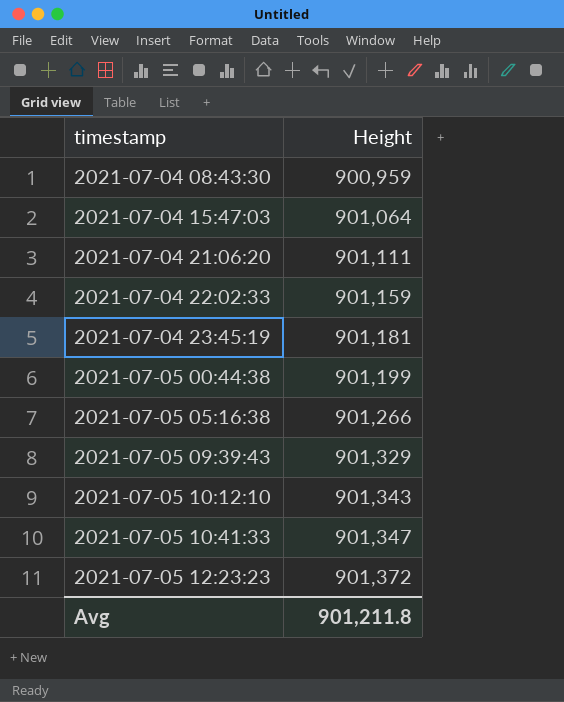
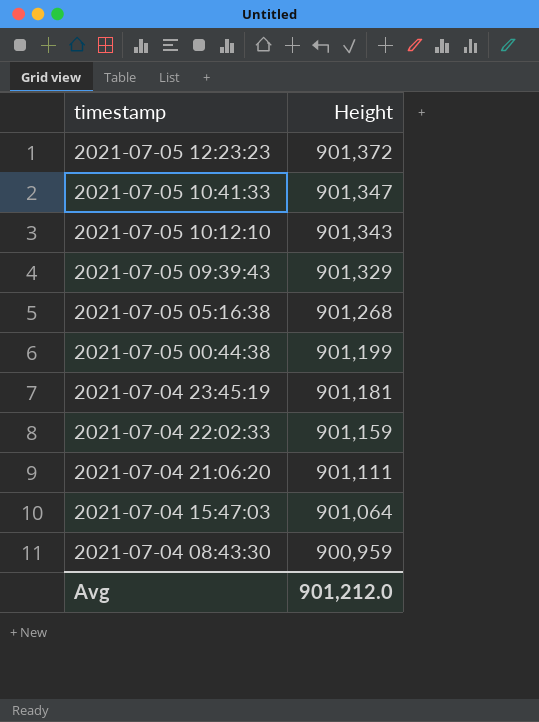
row order: timestamp ascending -> timestamp descending
2021-07-05 05:16:38 | Height: 901,266 -> 901,268
Avg | Height: 901,211.8 -> 901,212.0

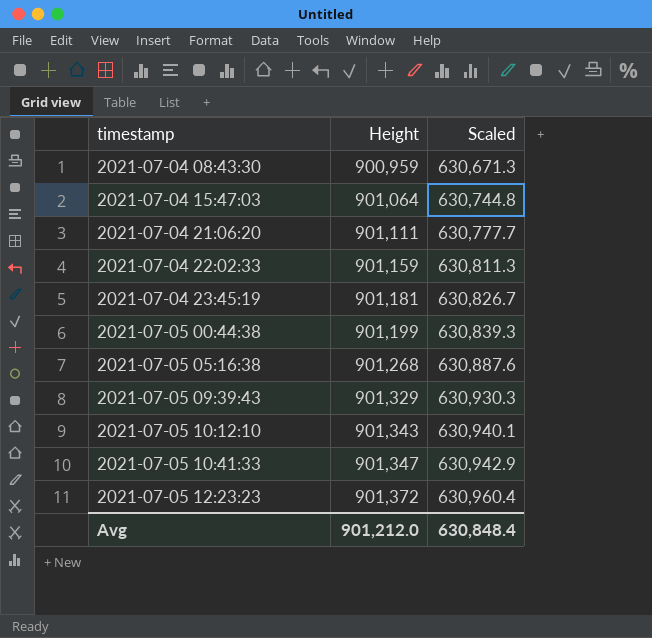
row order: timestamp descending -> timestamp ascending
column Scaled | formula: none -> [Height] * 0.7

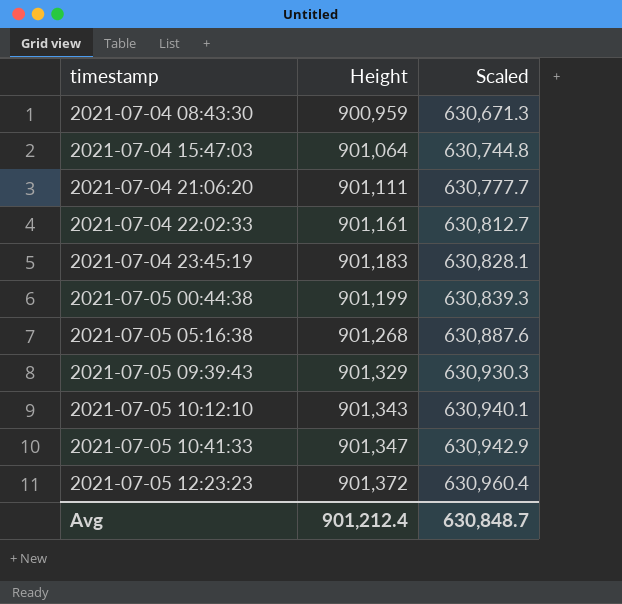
2021-07-04 22:02:33 | Height: 901,159 -> 901,161
2021-07-04 22:02:33 | Scaled: 630,811.3 -> 630,812.7
2021-07-04 23:45:19 | Height: 901,181 -> 901,183
2021-07-04 23:45:19 | Scaled: 630,826.7 -> 630,828.1
Avg | Height: 901,212.0 -> 901,212.4
Avg | Scaled: 630,848.4 -> 630,848.7

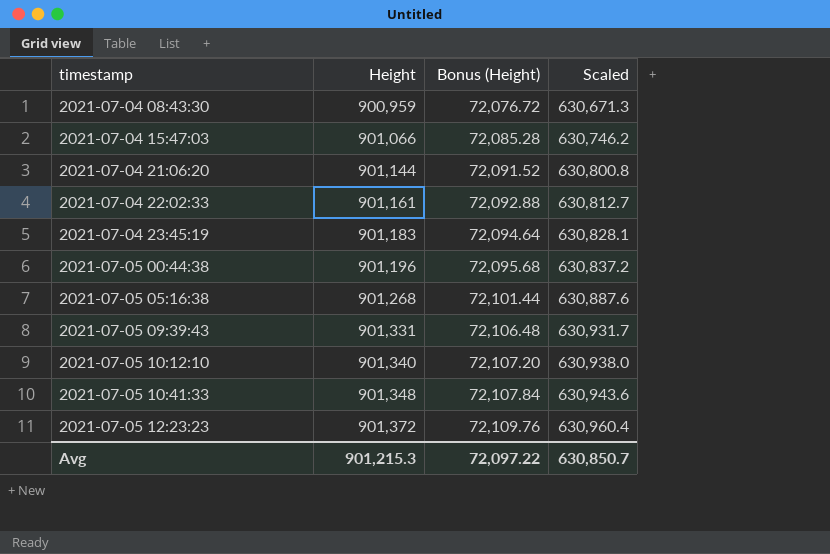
column Bonus (Height) | formula: none -> [Height] * 0.08
2021-07-04 15:47:03 | Height: 901,064 -> 901,066
2021-07-04 15:47:03 | Scaled: 630,744.8 -> 630,746.2
2021-07-04 21:06:20 | Height: 901,111 -> 901,144
2021-07-04 21:06:20 | Scaled: 630,777.7 -> 630,800.8
2021-07-05 00:44:38 | Height: 901,199 -> 901,196
2021-07-05 00:44:38 | Scaled: 630,839.3 -> 630,837.2
2021-07-05 09:39:43 | Height: 901,329 -> 901,331
2021-07-05 09:39:43 | Scaled: 630,930.3 -> 630,931.7
2021-07-05 10:12:10 | Height: 901,343 -> 901,340
2021-07-05 10:12:10 | Scaled: 630,940.1 -> 630,938.0
2021-07-05 10:41:33 | Height: 901,347 -> 901,348
2021-07-05 10:41:33 | Scaled: 630,942.9 -> 630,943.6
Avg | Height: 901,212.4 -> 901,215.3
Avg | Scaled: 630,848.7 -> 630,850.7

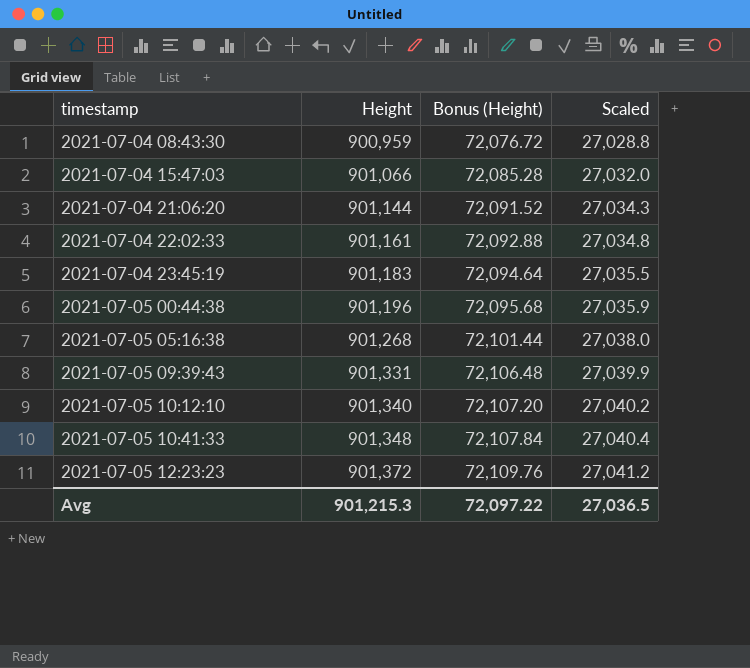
column Scaled | formula: [Height] * 0.7 -> [Height] * 0.03
Avg | Scaled: 630,850.7 -> 27,036.5

